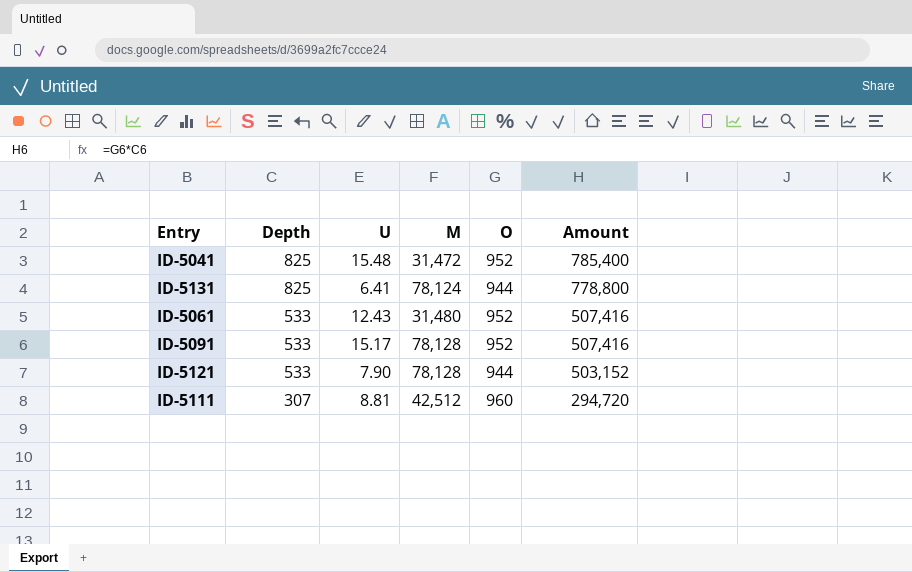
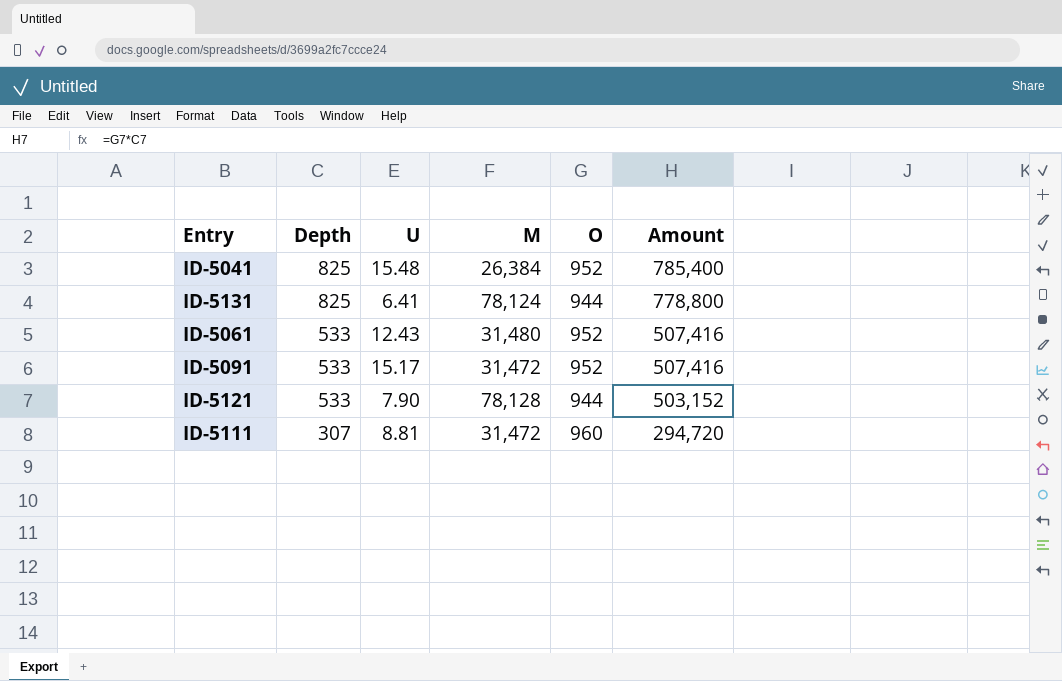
ID-5041 | M: 31,472 -> 26,384
ID-5091 | M: 78,128 -> 31,472
ID-5111 | M: 42,512 -> 31,472

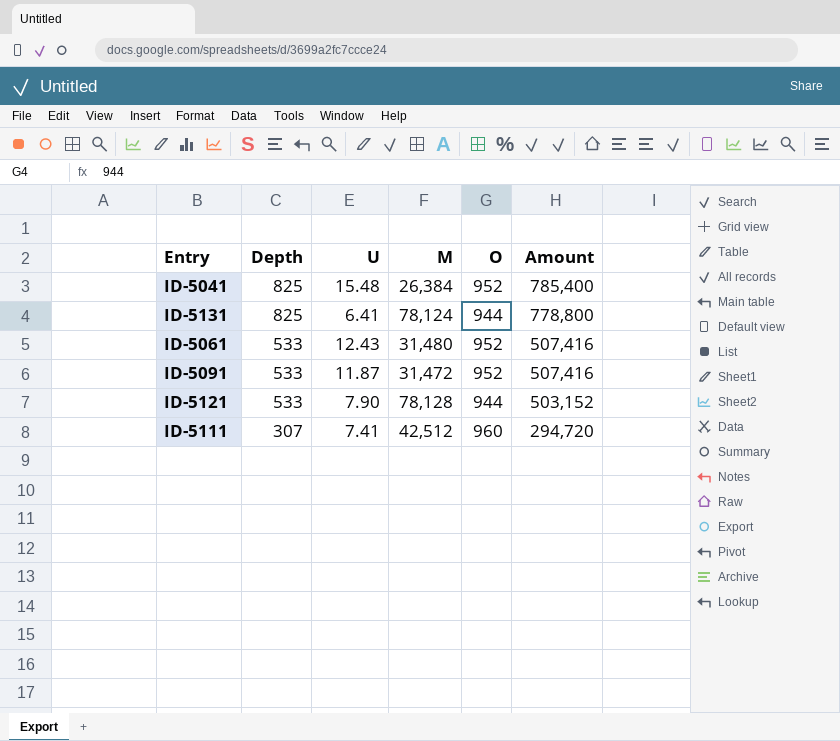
ID-5091 | U: 15.17 -> 11.87
ID-5111 | U: 8.81 -> 7.41
ID-5111 | M: 31,472 -> 42,512

